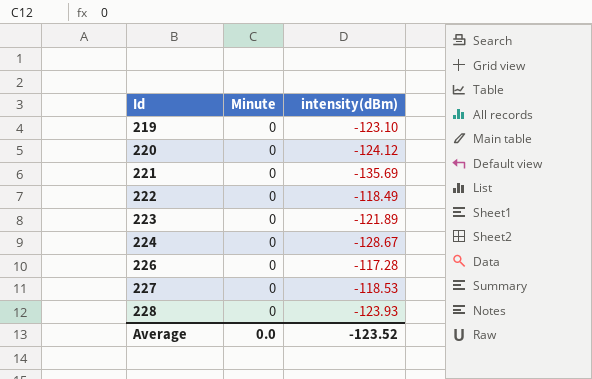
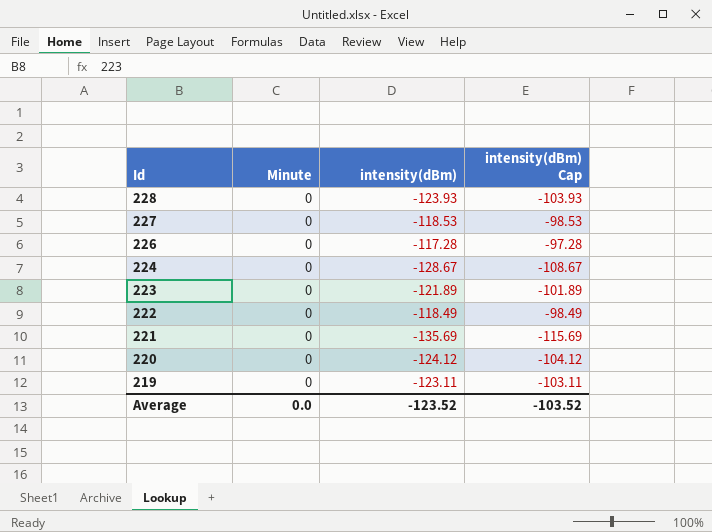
row order: Id ascending -> Id descending
column intensity(dBm) Cap | formula: none -> [intensity(dBm)] + 20
219 | intensity(dBm): -123.10 -> -123.11

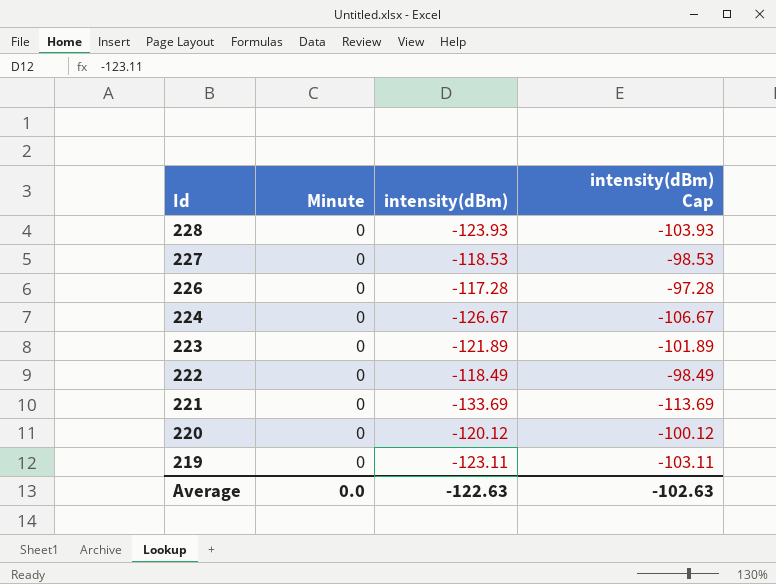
224 | intensity(dBm): -128.67 -> -126.67
224 | intensity(dBm) Cap: -108.67 -> -106.67
221 | intensity(dBm): -135.69 -> -133.69
221 | intensity(dBm) Cap: -115.69 -> -113.69
220 | intensity(dBm): -124.12 -> -120.12
220 | intensity(dBm) Cap: -104.12 -> -100.12
Average | intensity(dBm): -123.52 -> -122.63
Average | intensity(dBm) Cap: -103.52 -> -102.63

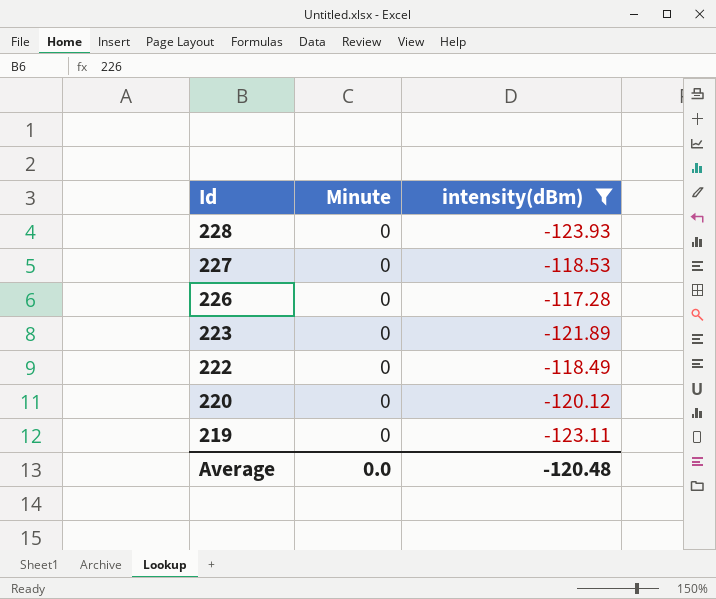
filter: none -> intensity(dBm) >= -123.93
column intensity(dBm) Cap | formula: [intensity(dBm)] + 20 -> none
Average | intensity(dBm): -122.63 -> -120.48

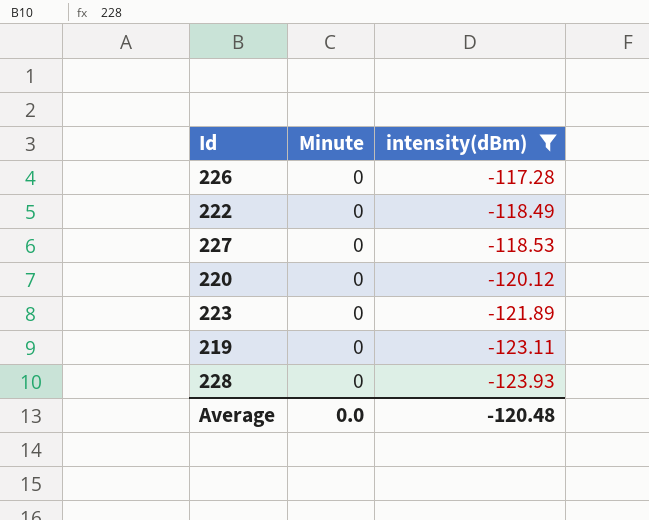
row order: Id descending -> intensity(dBm) descending

